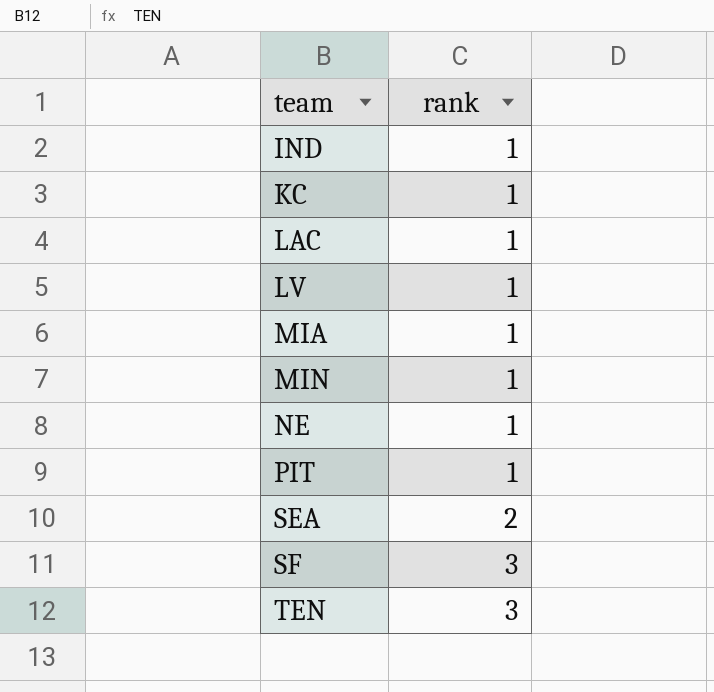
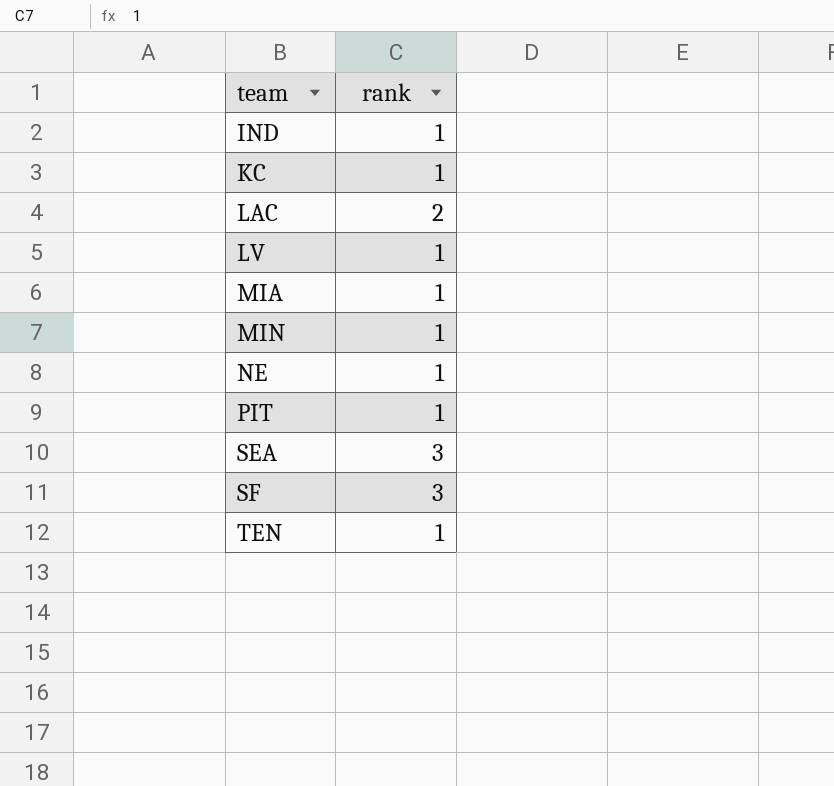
LAC | rank: 1 -> 2
SEA | rank: 2 -> 3
TEN | rank: 3 -> 1

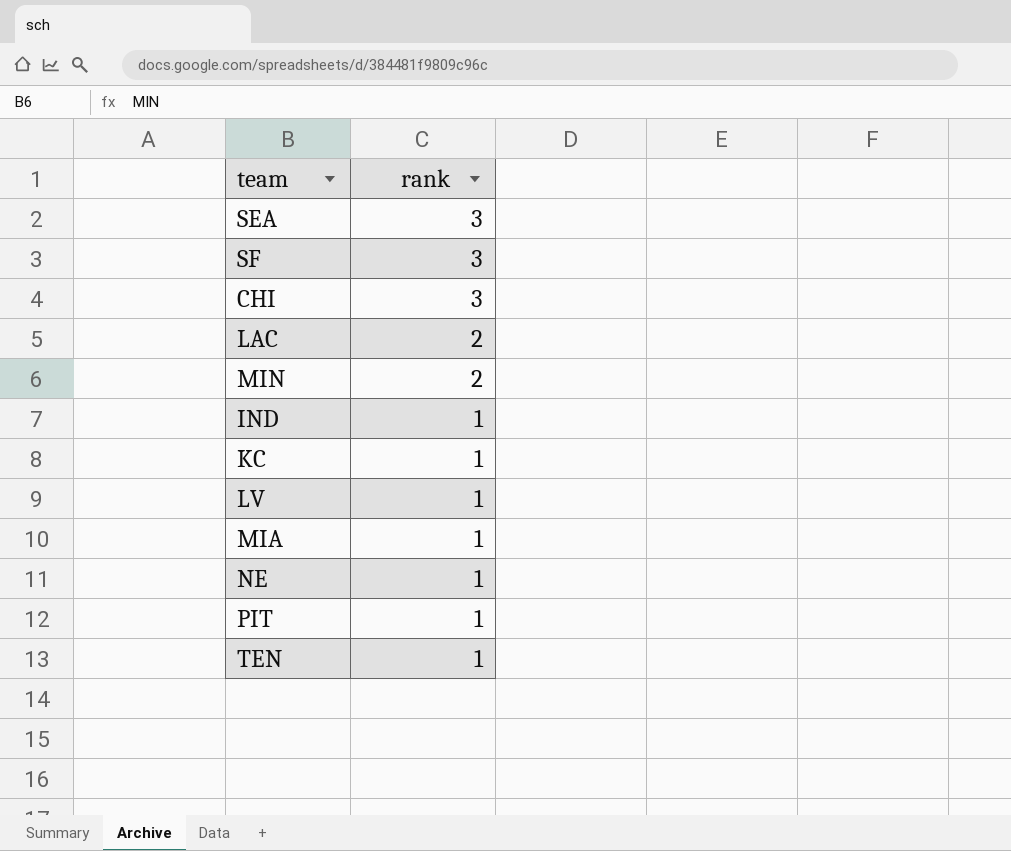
row order: team ascending -> rank descending
row CHI: none -> 3
MIN | rank: 1 -> 2

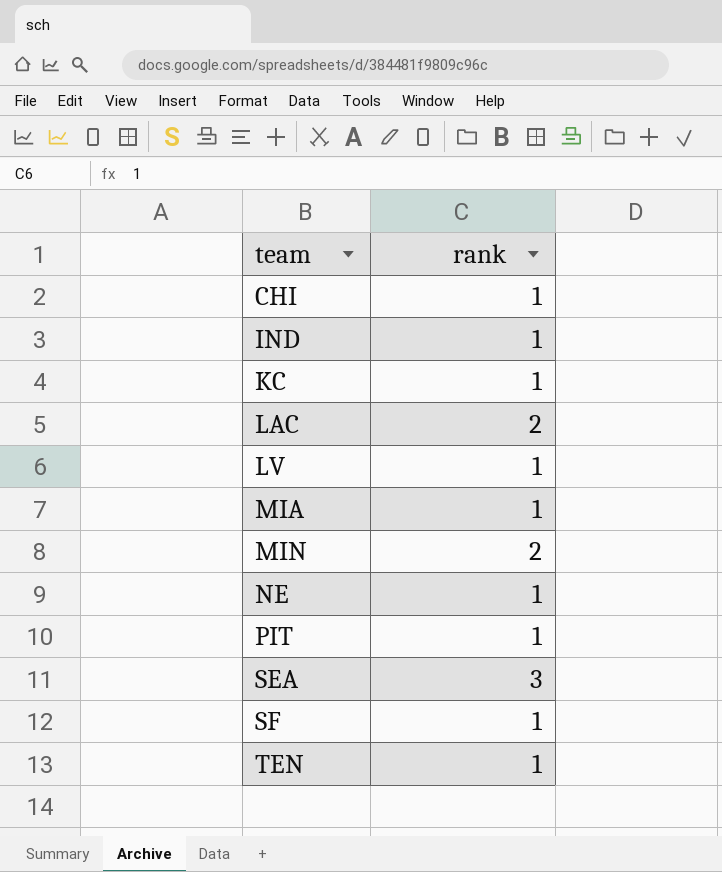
row order: rank descending -> team ascending
CHI | rank: 3 -> 1
SF | rank: 3 -> 1

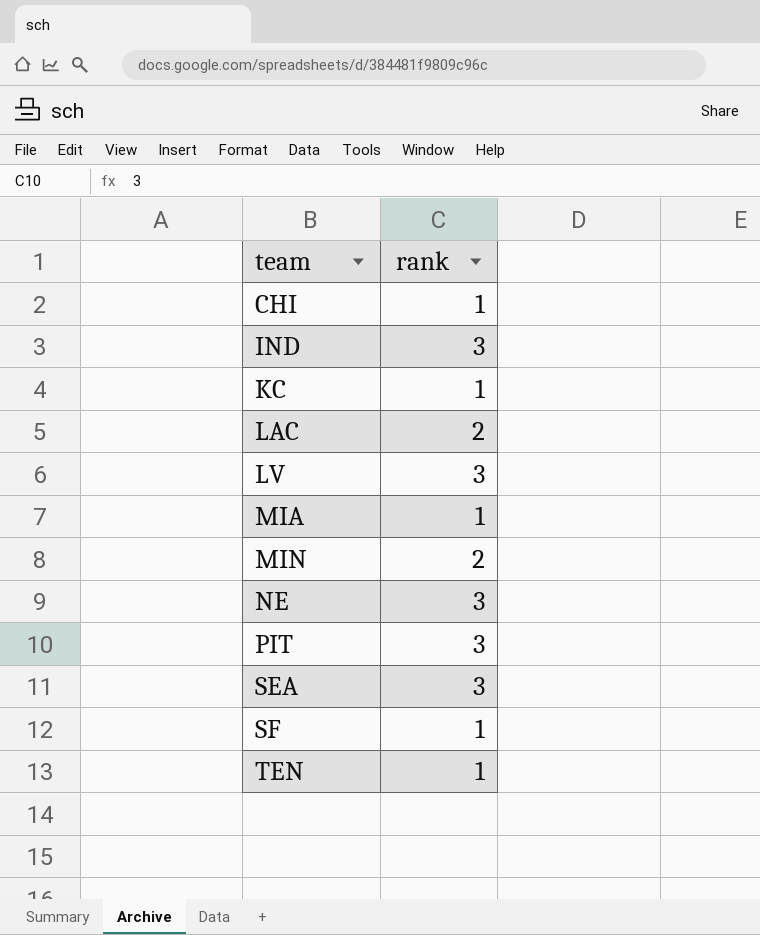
IND | rank: 1 -> 3
LV | rank: 1 -> 3
NE | rank: 1 -> 3
PIT | rank: 1 -> 3

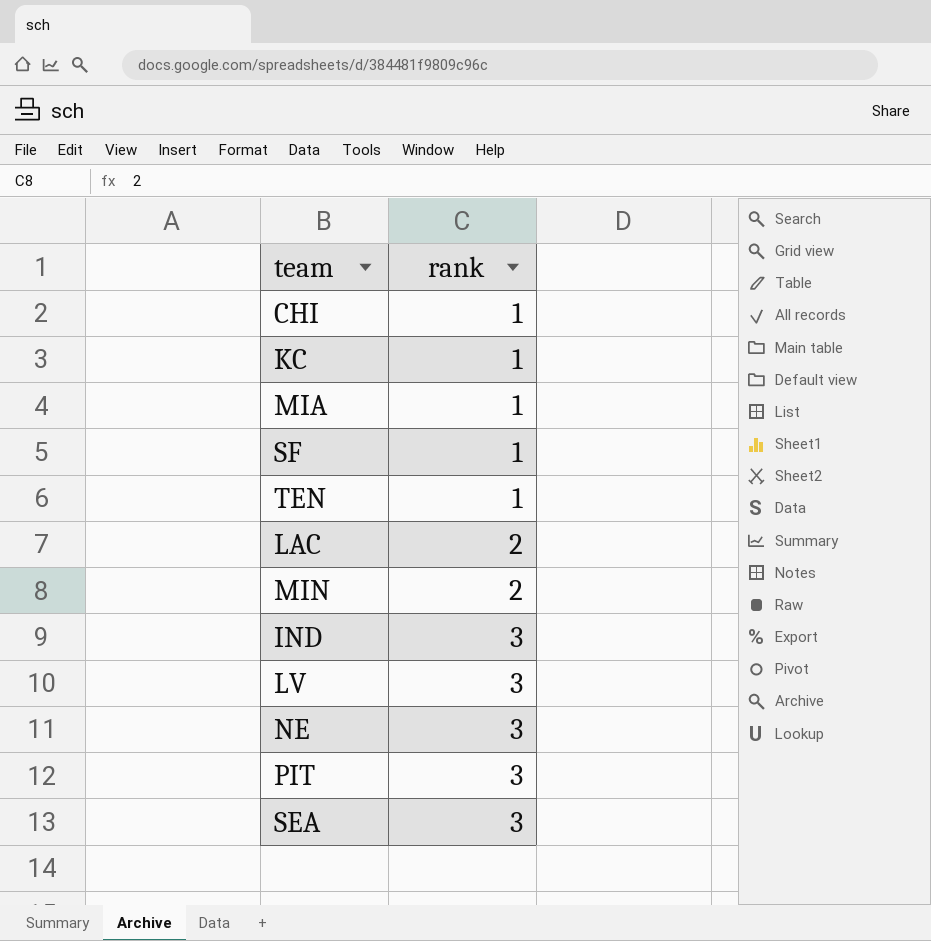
row order: team ascending -> rank ascending

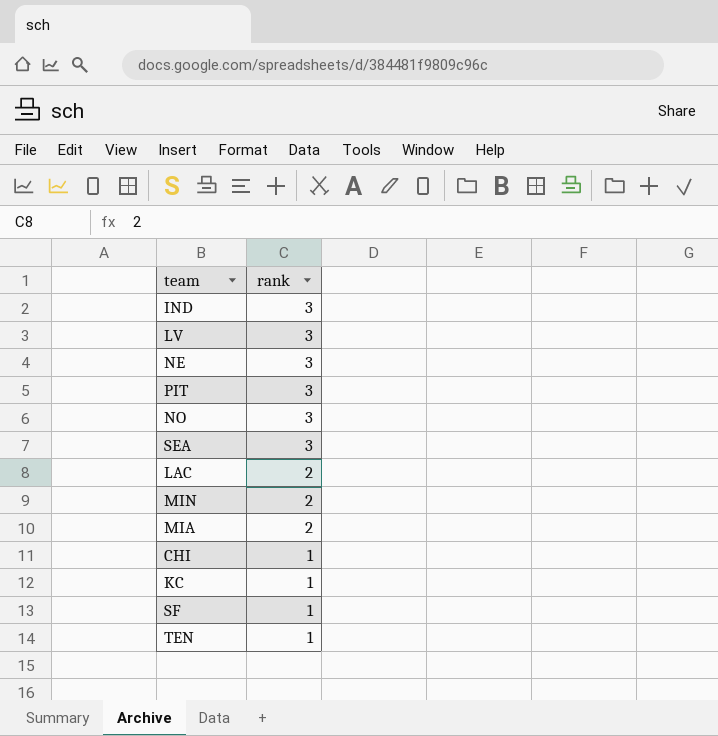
row order: rank ascending -> rank descending
row NO: none -> 3
MIA | rank: 1 -> 2

